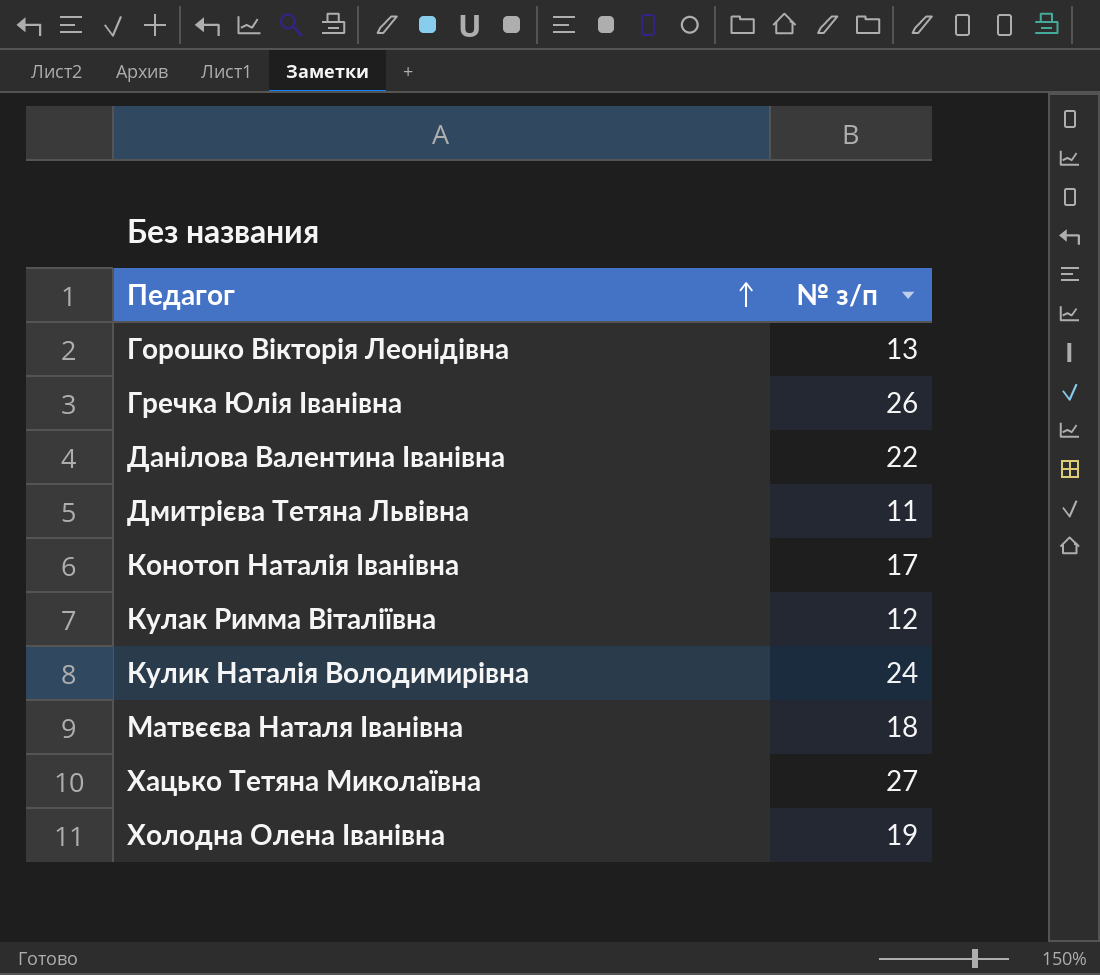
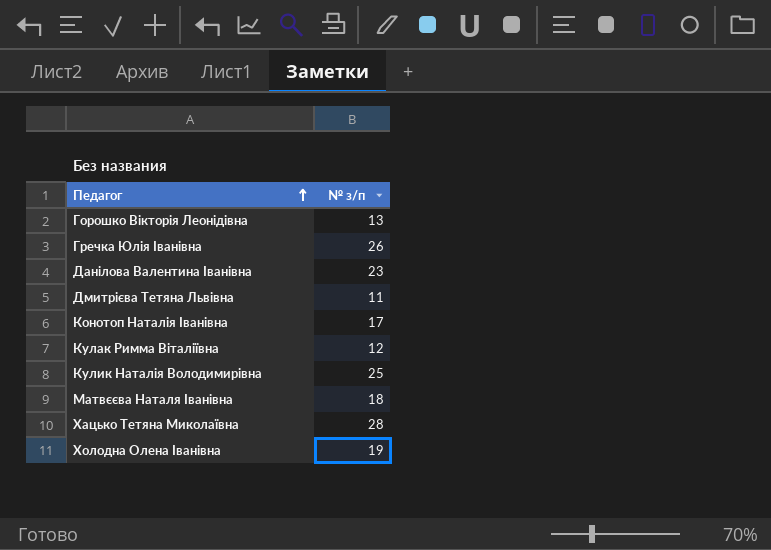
Данілова Валентина Іванівна | № з/п: 22 -> 23
Кулик Наталія Володимирівна | № з/п: 24 -> 25
Хацько Тетяна Миколаївна | № з/п: 27 -> 28

